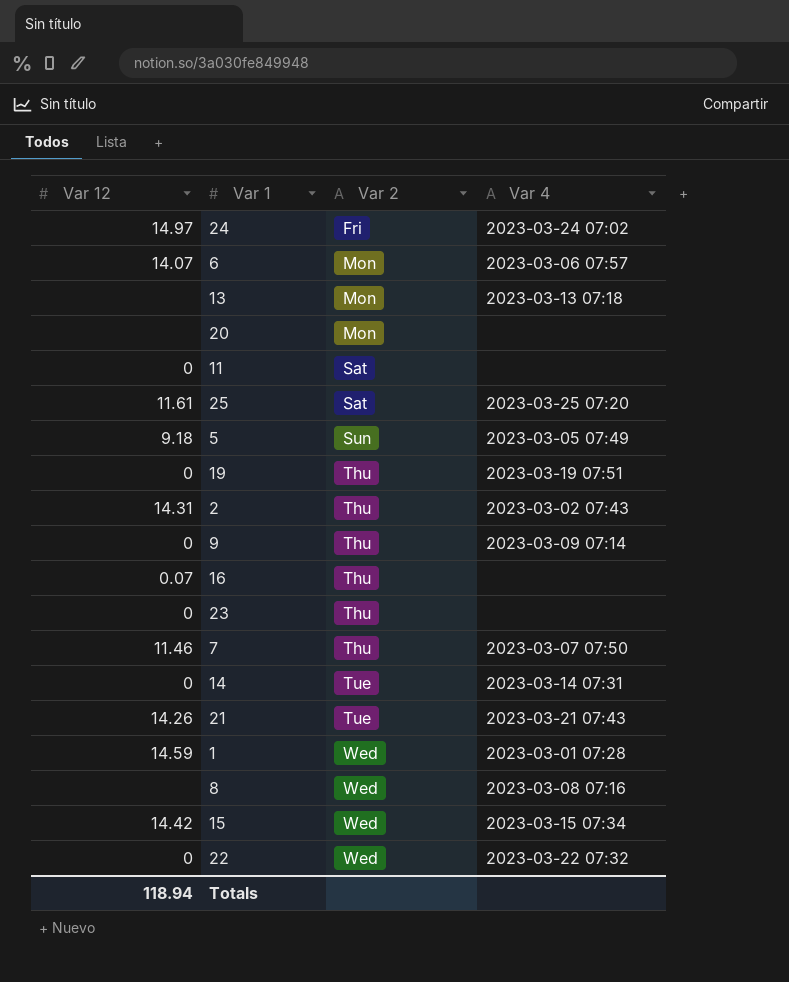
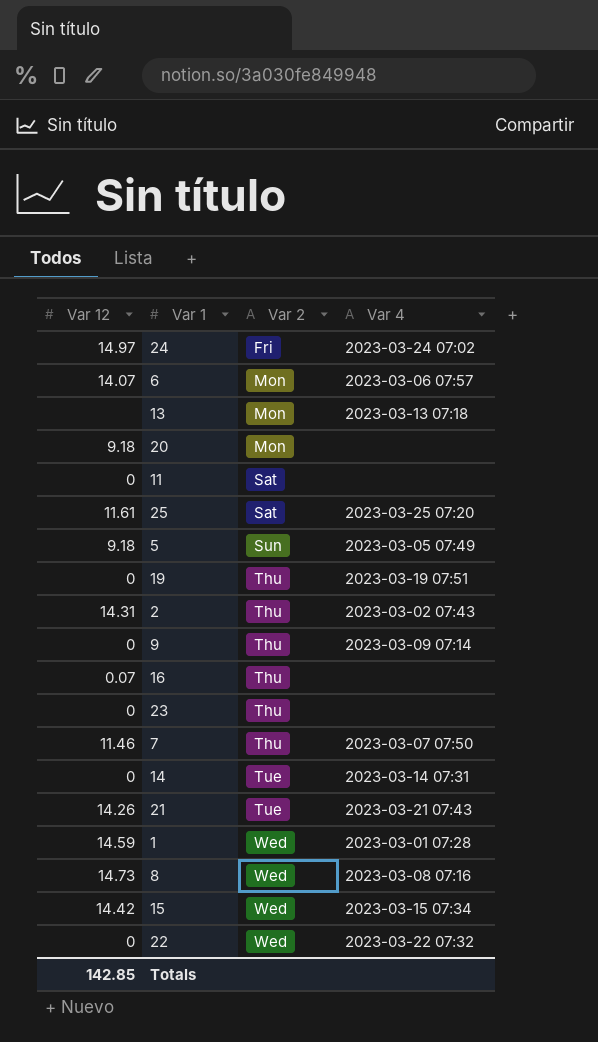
20 | Var 12: none -> 9.18
8 | Var 12: none -> 14.73
Totals | Var 12: 118.94 -> 142.85

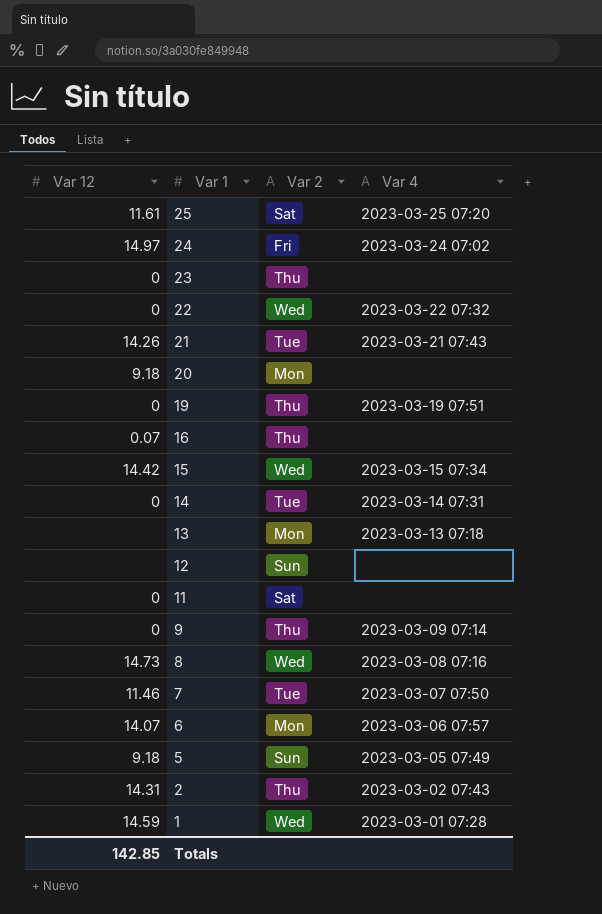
row order: Var 2 ascending -> Var 1 descending
row 12: none -> none | Sun | none
7 | Var 2: Thu -> Tue

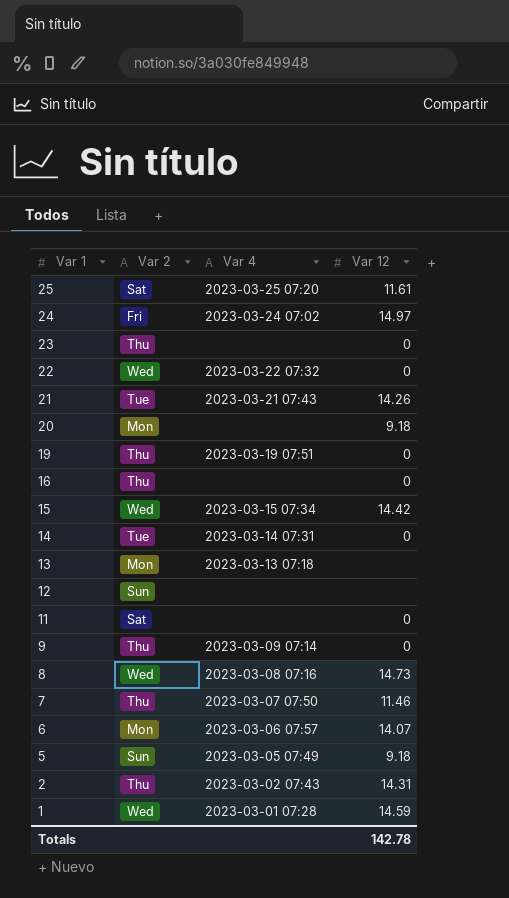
column Var 12 | position: 1 -> 4
16 | Var 12: 0.07 -> 0
7 | Var 2: Tue -> Thu
Totals | Var 12: 142.85 -> 142.78

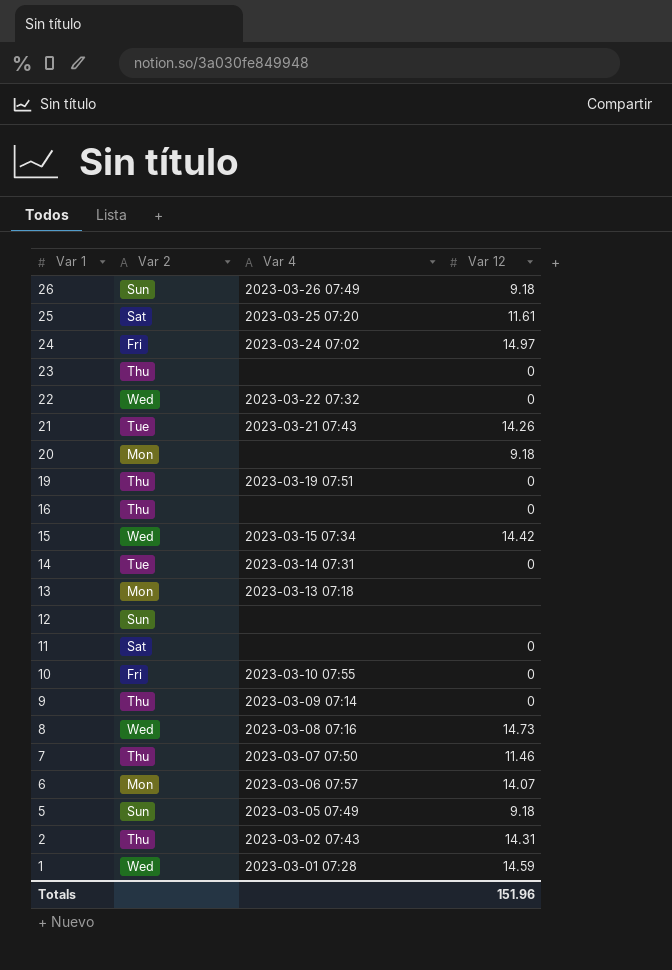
row 26: none -> Sun | 2023-03-26 07:49 | 9.18
row 10: none -> Fri | 2023-03-10 07:55 | 0
Totals | Var 12: 142.78 -> 151.96

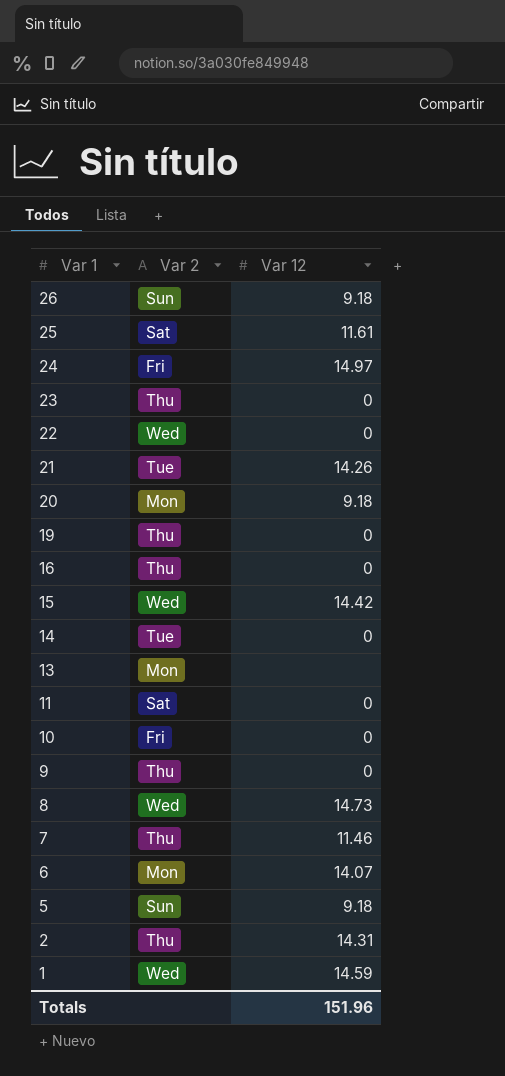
column Var 4 | position: 3 -> none
row 12: Sun | none | none -> none

